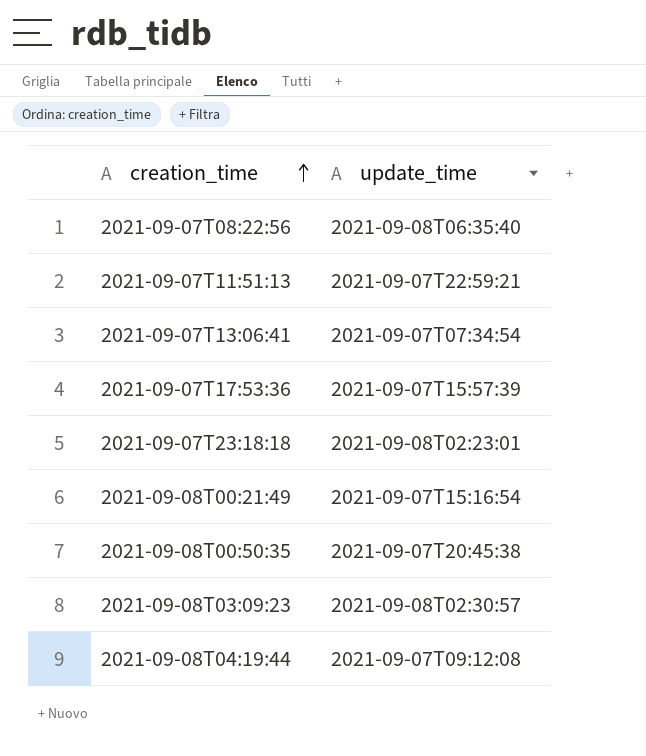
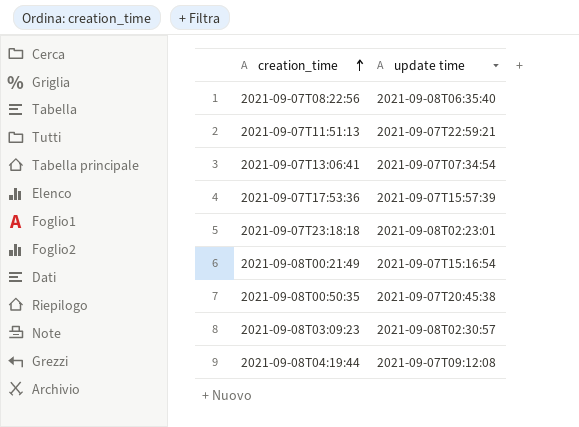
column name: update_time -> update time

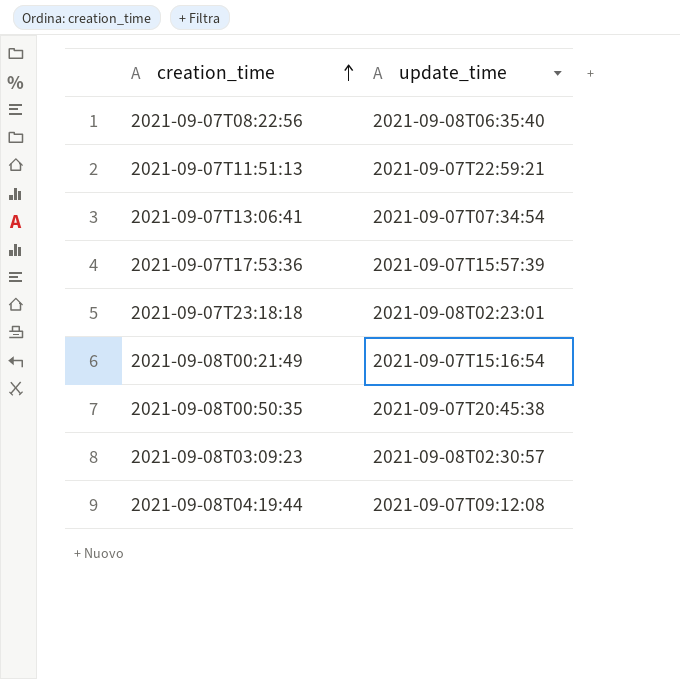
column name: update time -> update_time

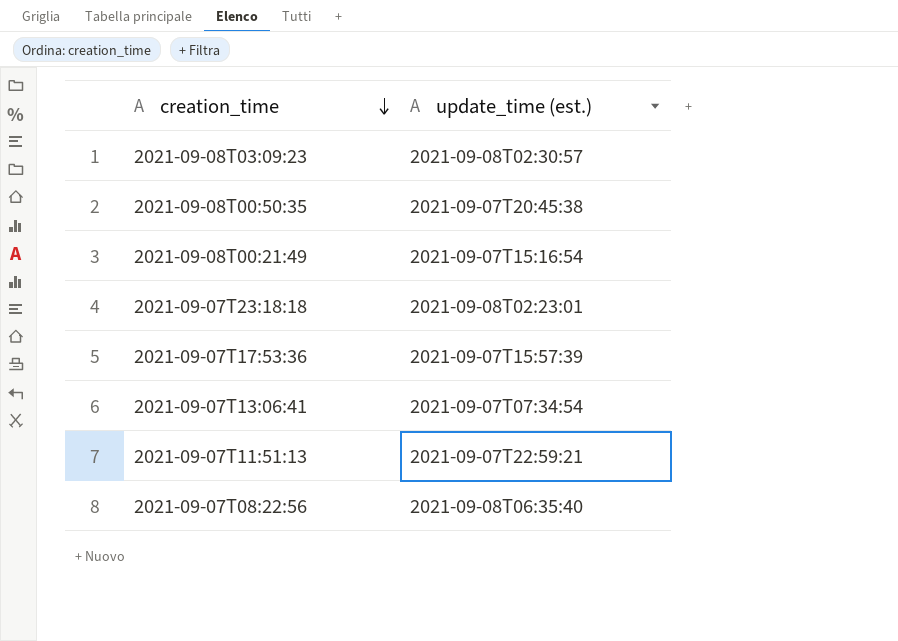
row order: creation_time ascending -> creation_time descending
column name: update_time -> update_time (est.)
row 2021-09-08T04:19:44: 2021-09-07T09:12:08 -> none

